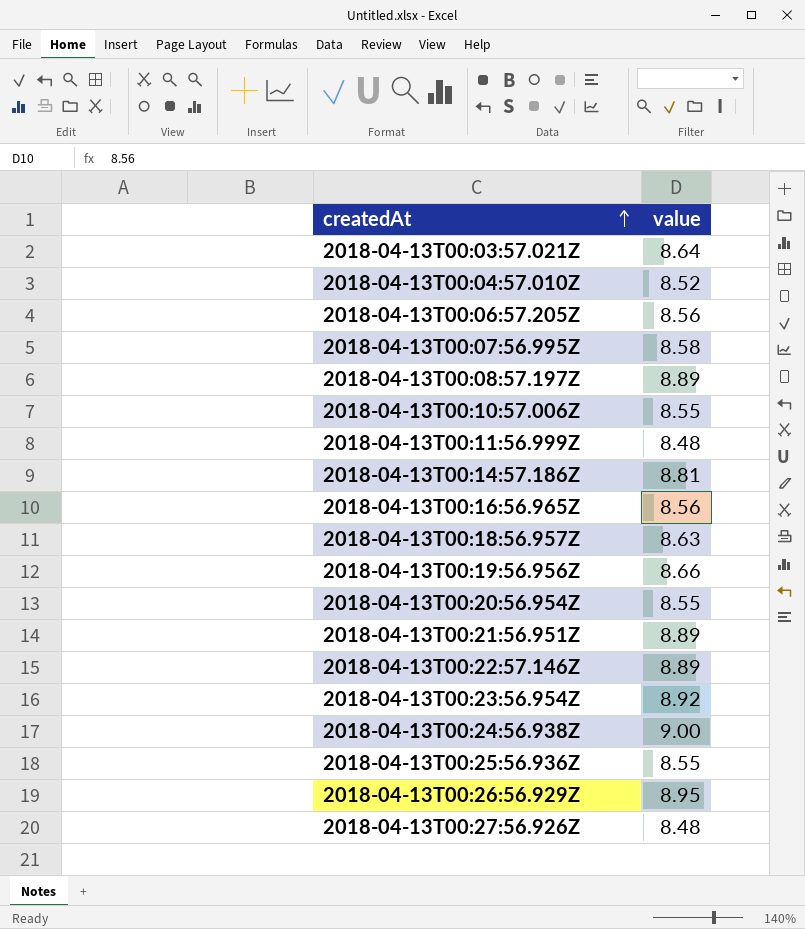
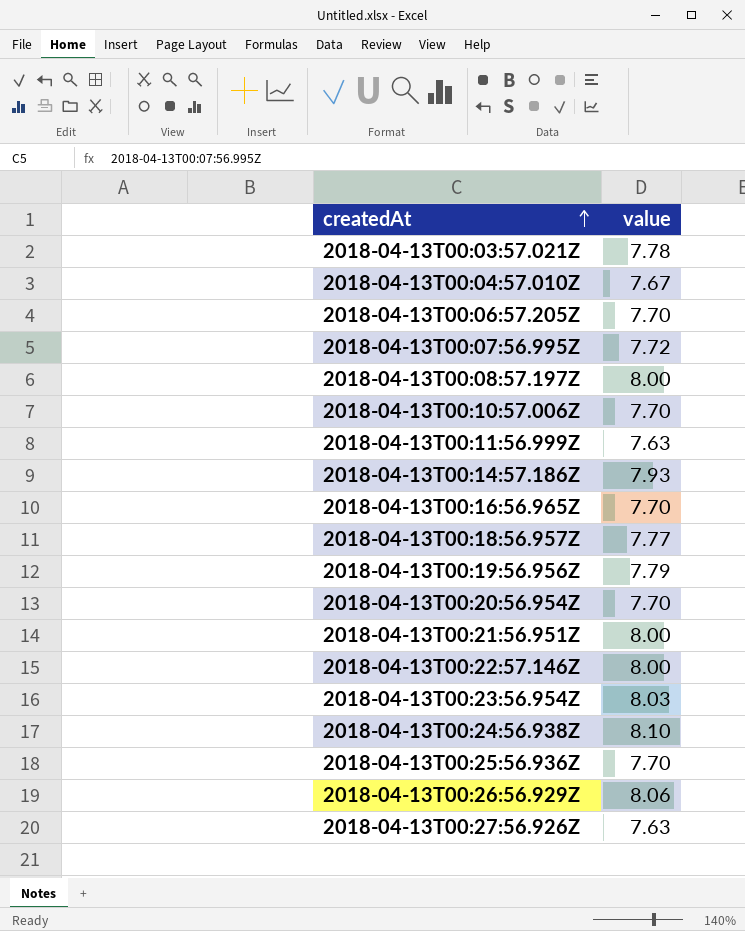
2018-04-13T00:03:57.021Z | value: 8.64 -> 7.78
2018-04-13T00:04:57.010Z | value: 8.52 -> 7.67
2018-04-13T00:06:57.205Z | value: 8.56 -> 7.70
2018-04-13T00:07:56.995Z | value: 8.58 -> 7.72
2018-04-13T00:08:57.197Z | value: 8.89 -> 8.00
2018-04-13T00:10:57.006Z | value: 8.55 -> 7.70
2018-04-13T00:11:56.999Z | value: 8.48 -> 7.63
2018-04-13T00:14:57.186Z | value: 8.81 -> 7.93
2018-04-13T00:16:56.965Z | value: 8.56 -> 7.70
2018-04-13T00:18:56.957Z | value: 8.63 -> 7.77
2018-04-13T00:19:56.956Z | value: 8.66 -> 7.79
2018-04-13T00:20:56.954Z | value: 8.55 -> 7.70
2018-04-13T00:21:56.951Z | value: 8.89 -> 8.00
2018-04-13T00:22:57.146Z | value: 8.89 -> 8.00
2018-04-13T00:23:56.954Z | value: 8.92 -> 8.03
2018-04-13T00:24:56.938Z | value: 9.00 -> 8.10
2018-04-13T00:25:56.936Z | value: 8.55 -> 7.70
2018-04-13T00:26:56.929Z | value: 8.95 -> 8.06
2018-04-13T00:27:56.926Z | value: 8.48 -> 7.63

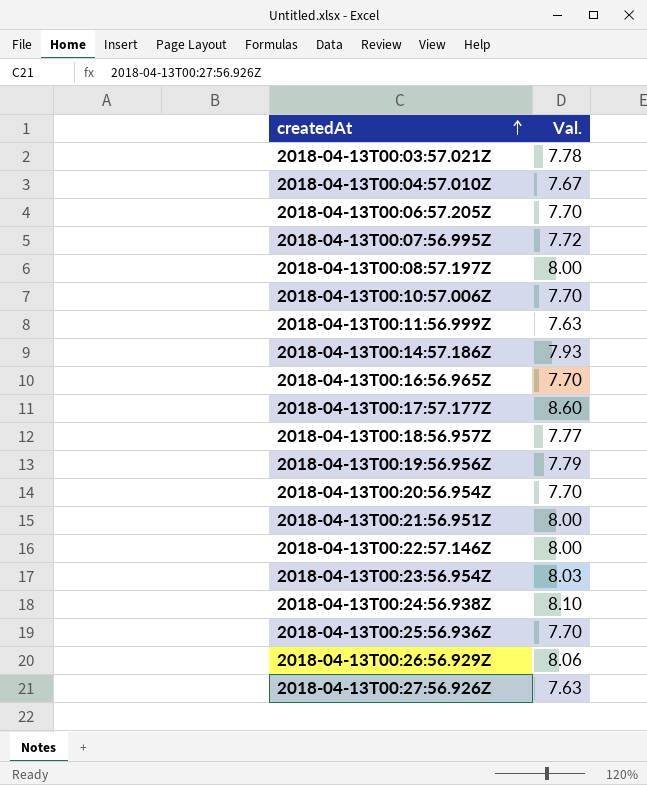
column name: value -> Val.
row 2018-04-13T00:17:57.177Z: none -> 8.60

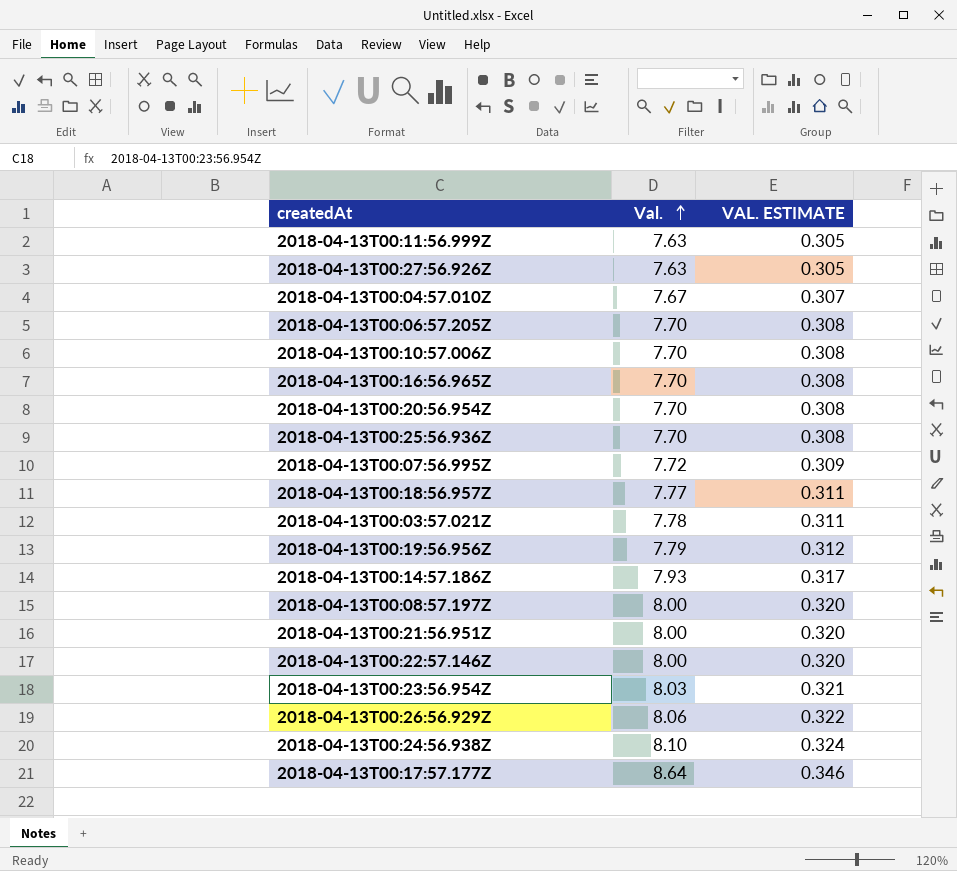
row order: createdAt ascending -> Val. ascending
column VAL. ESTIMATE | formula: none -> [Val.] * 0.04
2018-04-13T00:17:57.177Z | Val.: 8.60 -> 8.64

